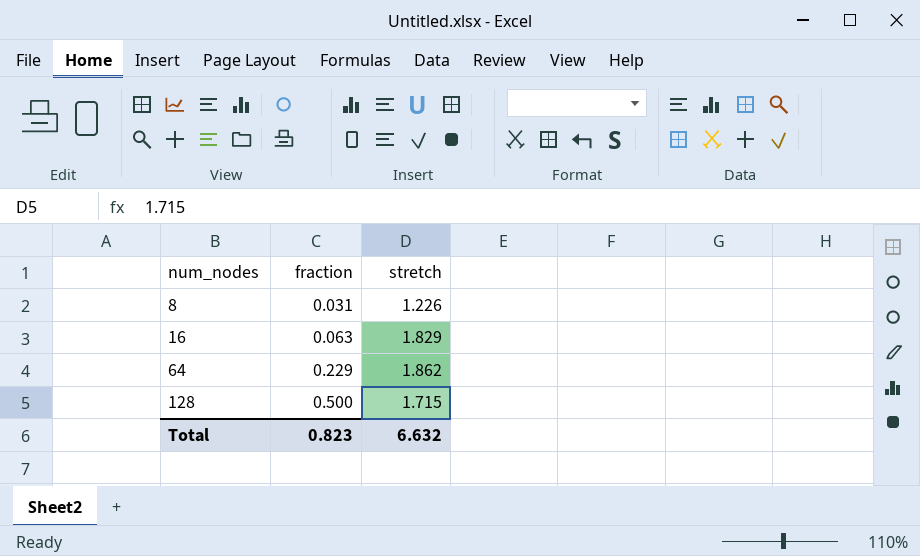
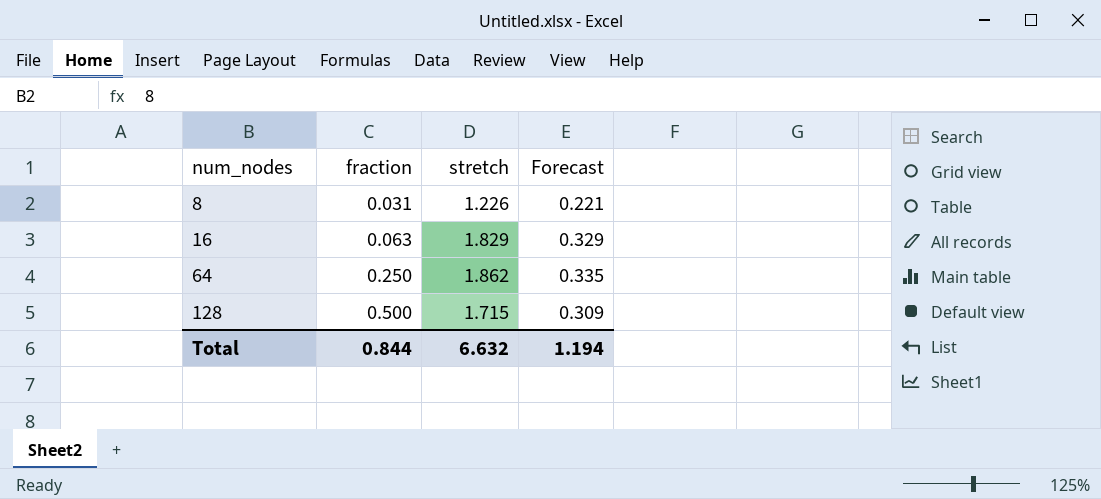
column Forecast | formula: none -> [stretch] * 0.18
64 | fraction: 0.229 -> 0.250
Total | fraction: 0.823 -> 0.844

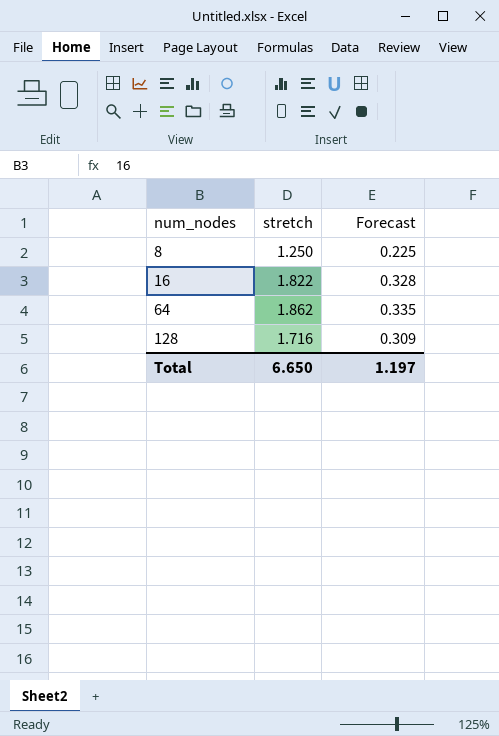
column fraction | position: 2 -> none
8 | stretch: 1.226 -> 1.250
8 | Forecast: 0.221 -> 0.225
16 | stretch: 1.829 -> 1.822
16 | Forecast: 0.329 -> 0.328
128 | stretch: 1.715 -> 1.716
Total | stretch: 6.632 -> 6.650
Total | Forecast: 1.194 -> 1.197

